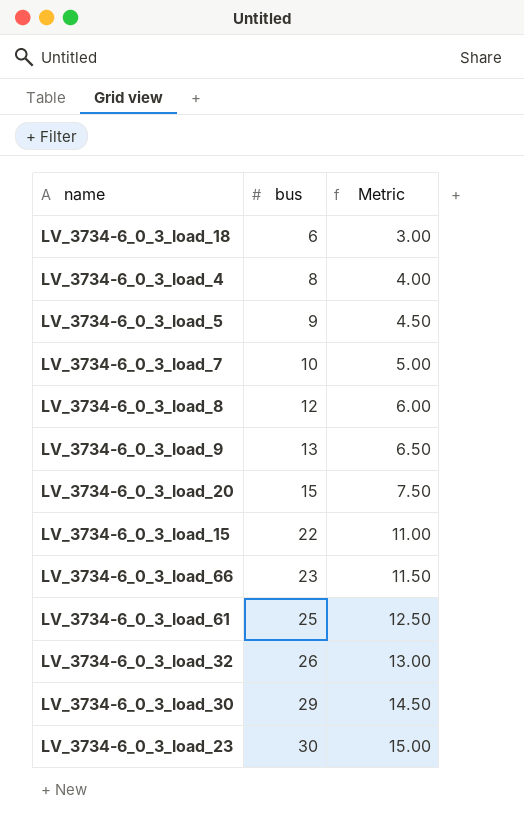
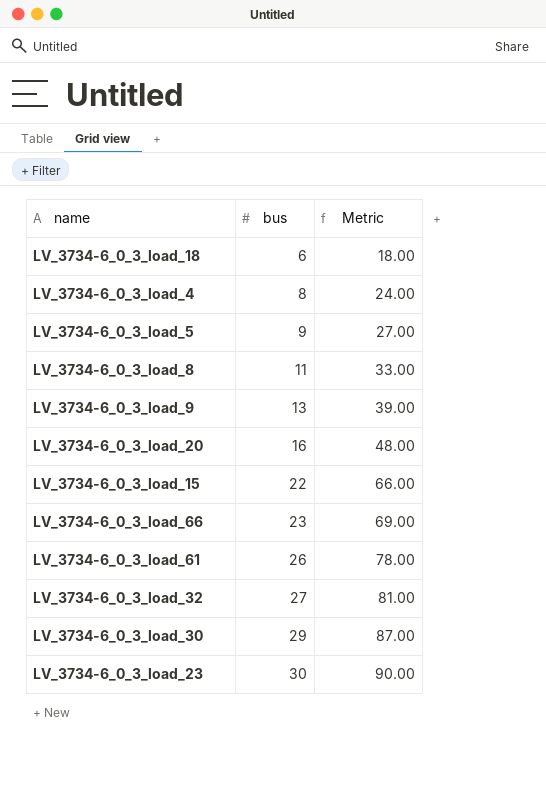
column Metric | formula: [bus] * 0.5 -> [bus] * 3
row LV_3734-6_0_3_load_7: 10 | 5.00 -> none
LV_3734-6_0_3_load_8 | bus: 12 -> 11
LV_3734-6_0_3_load_20 | bus: 15 -> 16
LV_3734-6_0_3_load_61 | bus: 25 -> 26
LV_3734-6_0_3_load_32 | bus: 26 -> 27

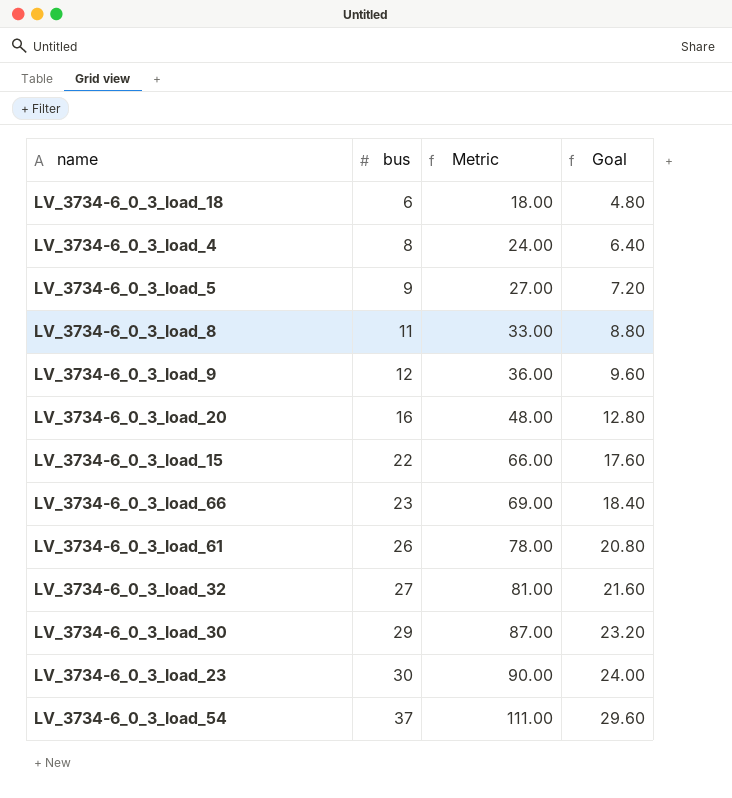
column Goal | formula: none -> [bus] * 0.8
LV_3734-6_0_3_load_9 | bus: 13 -> 12
LV_3734-6_0_3_load_9 | Metric: 39.00 -> 36.00
row LV_3734-6_0_3_load_54: none -> 37 | 111.00 | 29.60

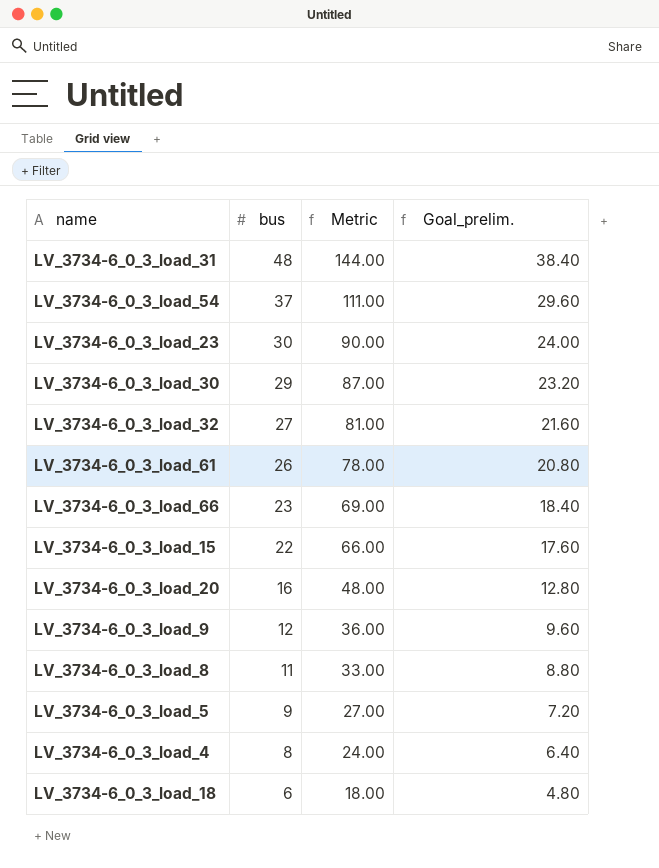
row order: bus ascending -> bus descending
column name: Goal -> Goal_prelim.
row LV_3734-6_0_3_load_31: none -> 48 | 144.00 | 38.40

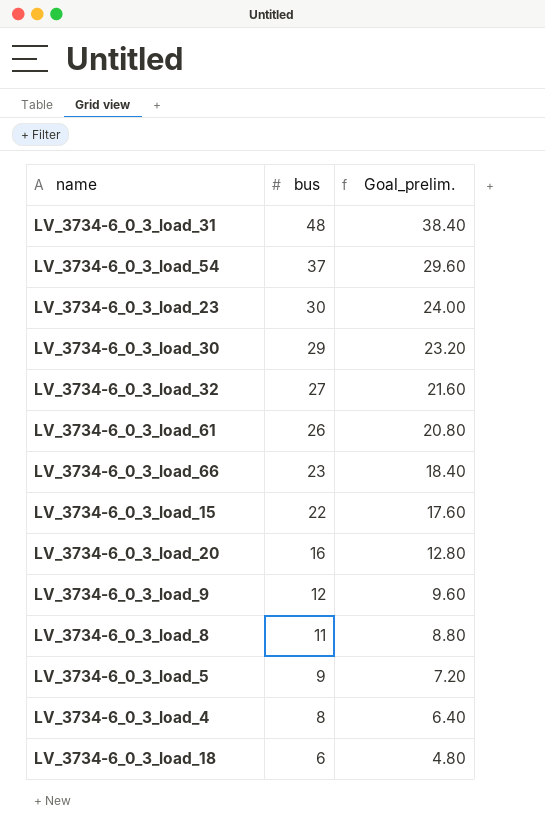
column Metric | formula: [bus] * 3 -> none

